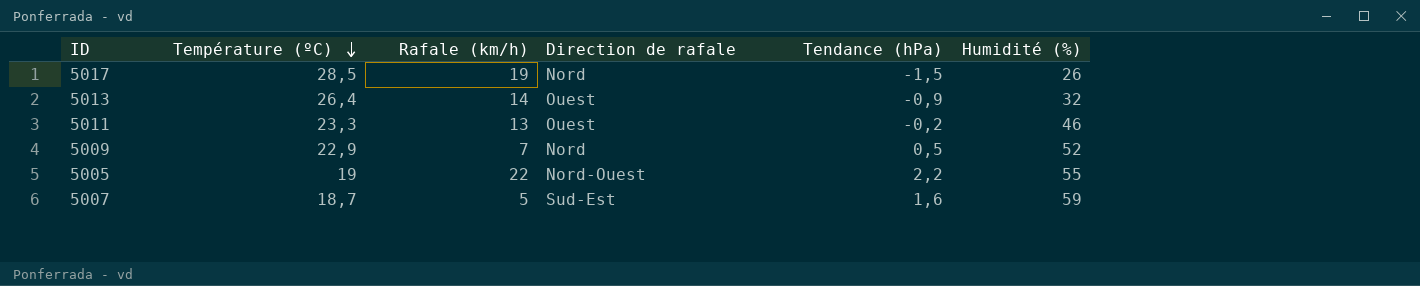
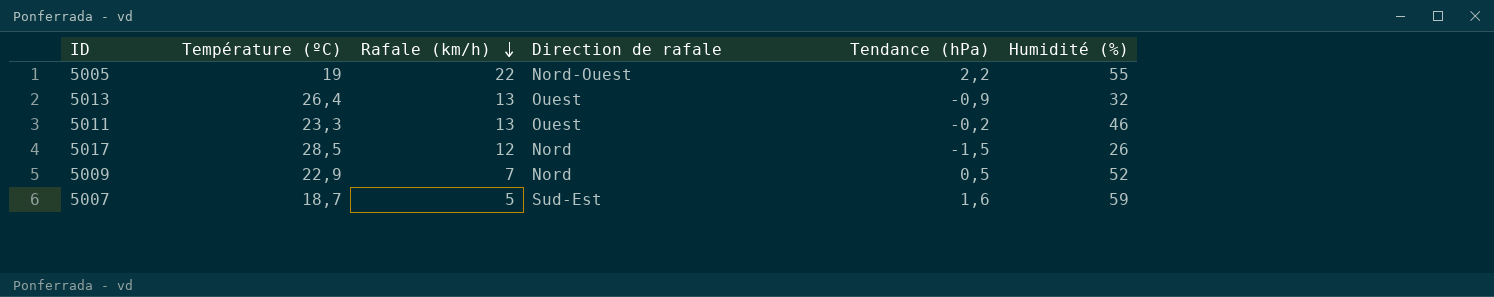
row order: Température (ºC) descending -> Rafale (km/h) descending
5013 | Rafale (km/h): 14 -> 13
5017 | Rafale (km/h): 19 -> 12

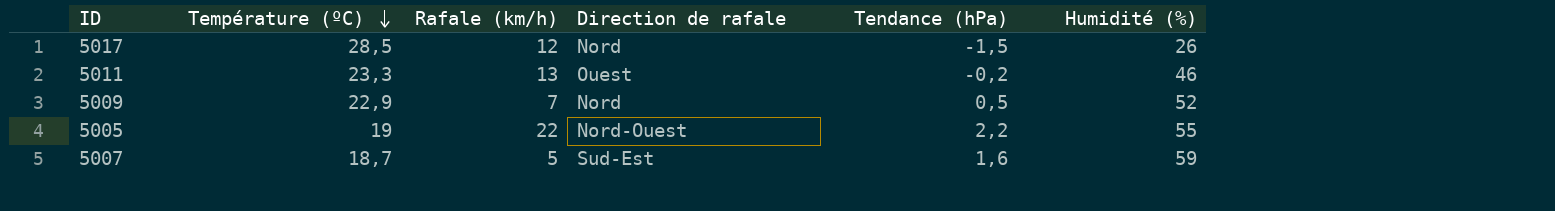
row order: Rafale (km/h) descending -> Température (ºC) descending
row 5013: 26,4 | 13 | Ouest | -0,9 | 32 -> none

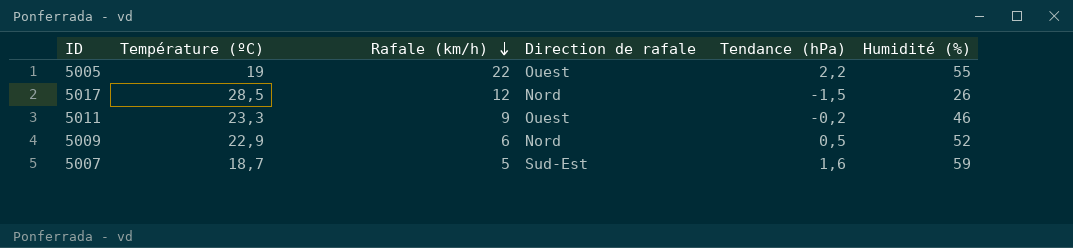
row order: Température (ºC) descending -> Rafale (km/h) descending
5005 | Direction de rafale: Nord-Ouest -> Ouest
5011 | Rafale (km/h): 13 -> 9
5009 | Rafale (km/h): 7 -> 6

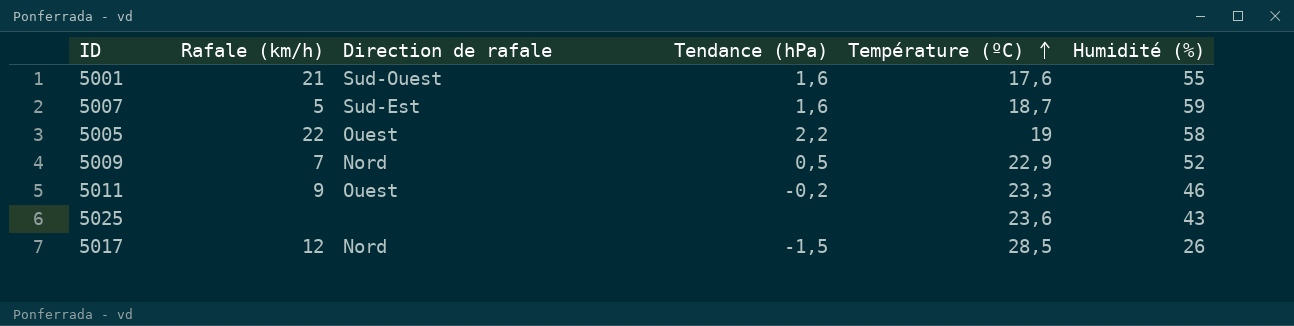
row order: Rafale (km/h) descending -> Température (ºC) ascending
column Température (ºC) | position: 2 -> 5
row 5001: none -> 21 | Sud-Ouest | 1,6 | 17,6 | 55
5005 | Humidité (%): 55 -> 58
5009 | Rafale (km/h): 6 -> 7
row 5025: none -> none | none | none | 23,6 | 43

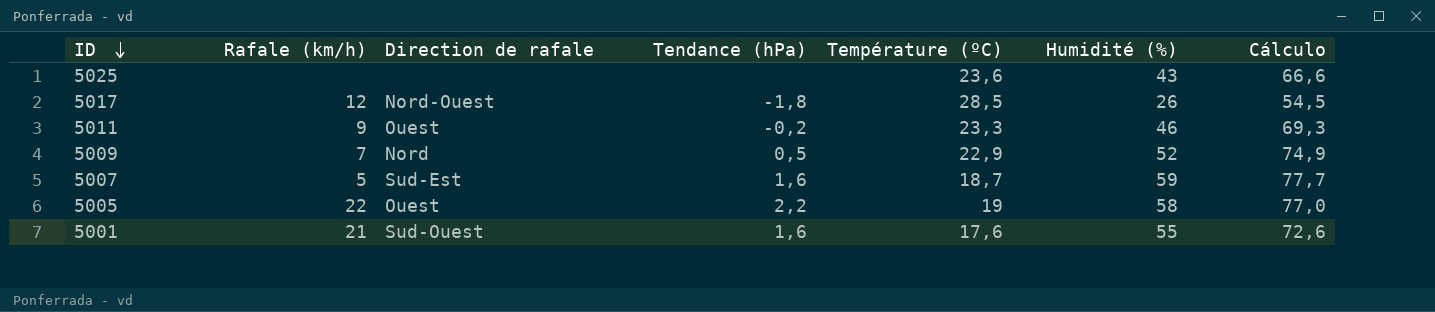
row order: Température (ºC) ascending -> ID descending
column Cálculo | formula: none -> [Température (ºC)] + [Humidité (%)]
5017 | Direction de rafale: Nord -> Nord-Ouest
5017 | Tendance (hPa): -1,5 -> -1,8

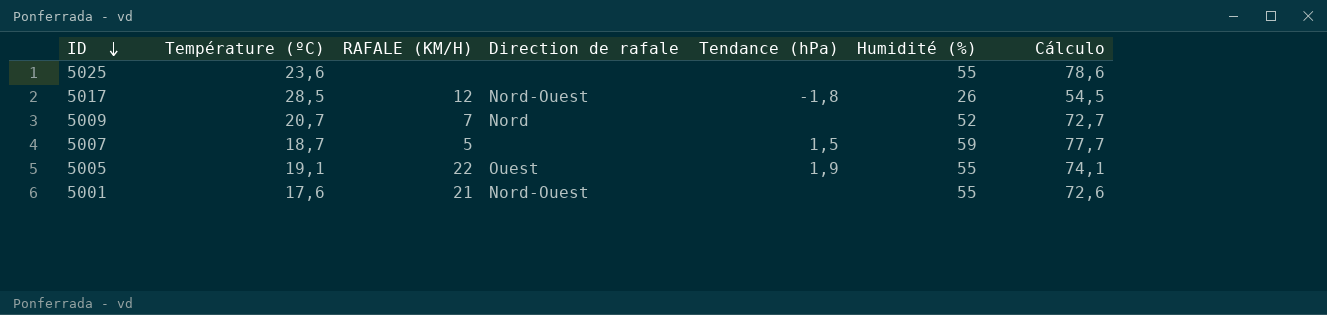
column Température (ºC) | position: 5 -> 2
column name: Rafale (km/h) -> RAFALE (KM/H)
row 5011: 9 | Ouest | -0,2 | 23,3 | 46 | 69,3 -> none
5025 | Humidité (%): 43 -> 55
5025 | Cálculo: 66,6 -> 78,6
5009 | Température (ºC): 22,9 -> 20,7
5009 | Tendance (hPa): 0,5 -> none
5009 | Cálculo: 74,9 -> 72,7
5007 | Direction de rafale: Sud-Est -> none
5007 | Tendance (hPa): 1,6 -> 1,5
5005 | Température (ºC): 19 -> 19,1
5005 | Tendance (hPa): 2,2 -> 1,9
5005 | Humidité (%): 58 -> 55
5005 | Cálculo: 77,0 -> 74,1
5001 | Direction de rafale: Sud-Ouest -> Nord-Ouest
5001 | Tendance (hPa): 1,6 -> none

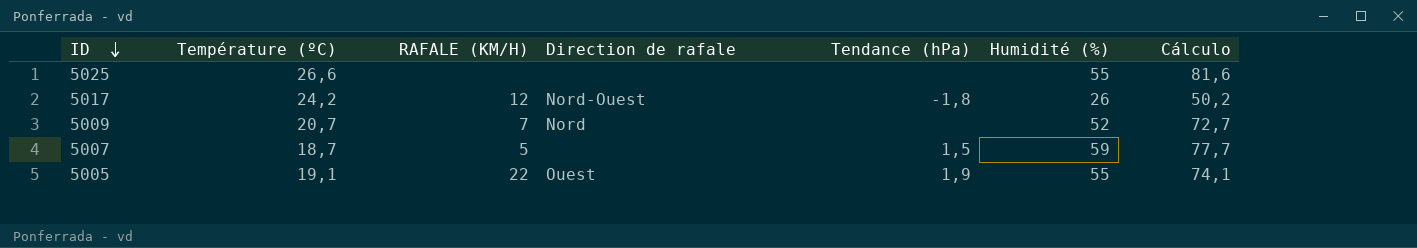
row 5001: 17,6 | 21 | Nord-Ouest | none | 55 | 72,6 -> none
5025 | Température (ºC): 23,6 -> 26,6
5025 | Cálculo: 78,6 -> 81,6
5017 | Température (ºC): 28,5 -> 24,2
5017 | Cálculo: 54,5 -> 50,2

